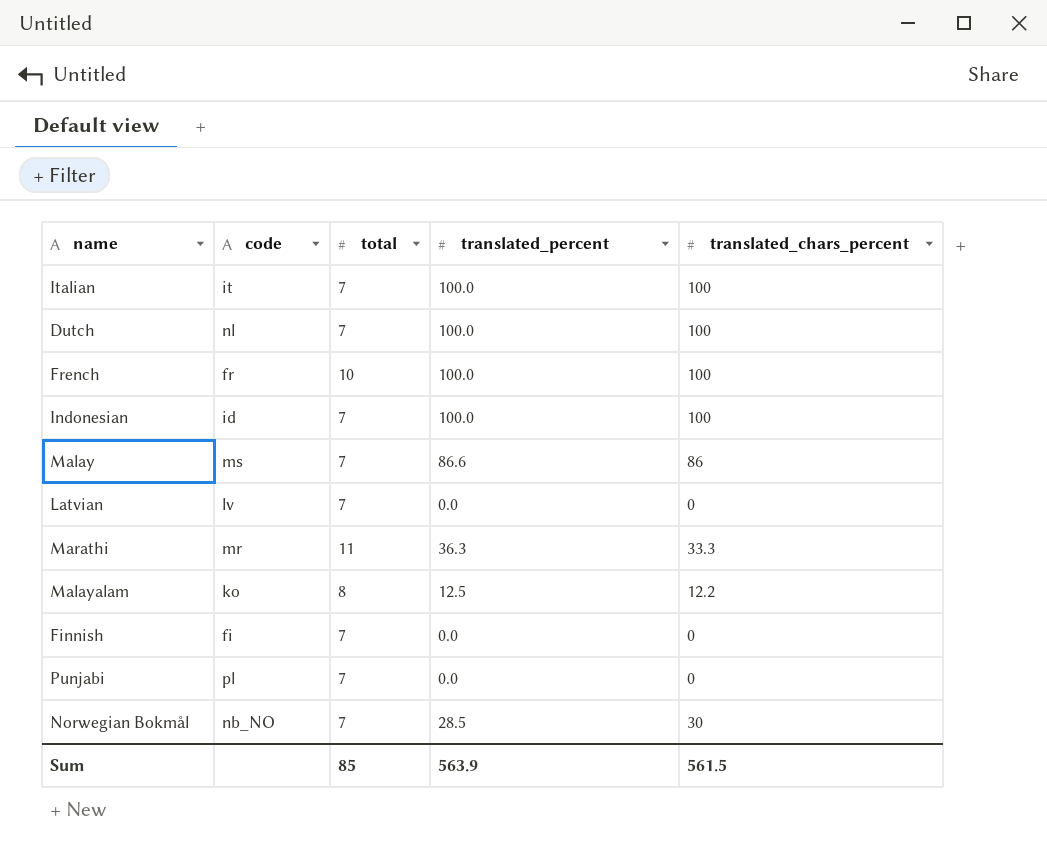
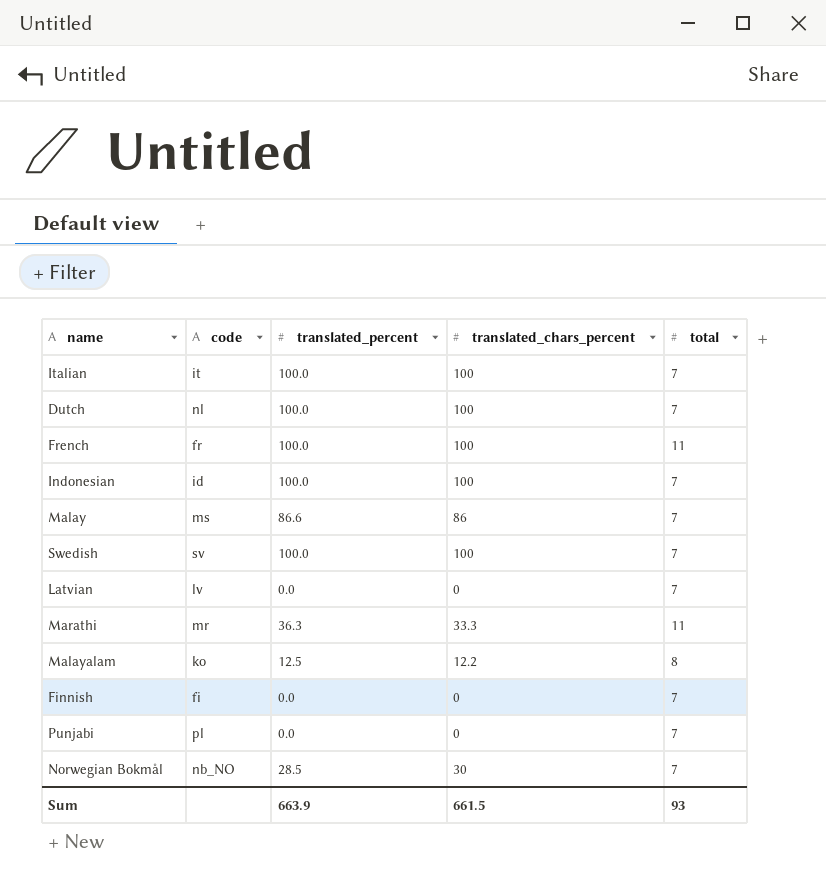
column total | position: 3 -> 5
French | total: 10 -> 11
row Swedish: none -> sv | 100.0 | 100 | 7
Sum | translated_percent: 563.9 -> 663.9
Sum | translated_chars_percent: 561.5 -> 661.5
Sum | total: 85 -> 93

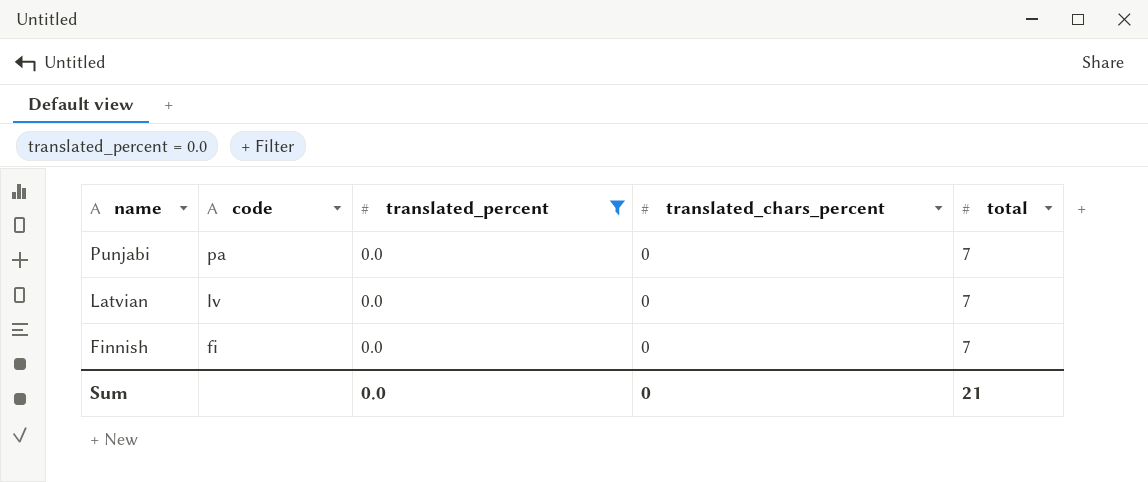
filter: none -> translated_percent = 0.0
row order: none -> name descending
Punjabi | code: pl -> pa
Sum | translated_percent: 663.9 -> 0.0
Sum | translated_chars_percent: 661.5 -> 0
Sum | total: 93 -> 21

